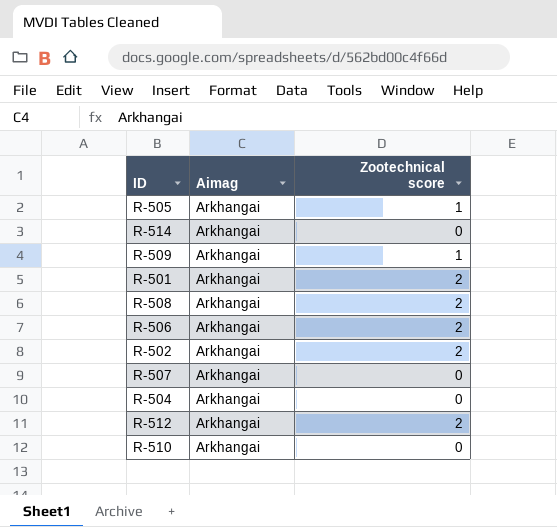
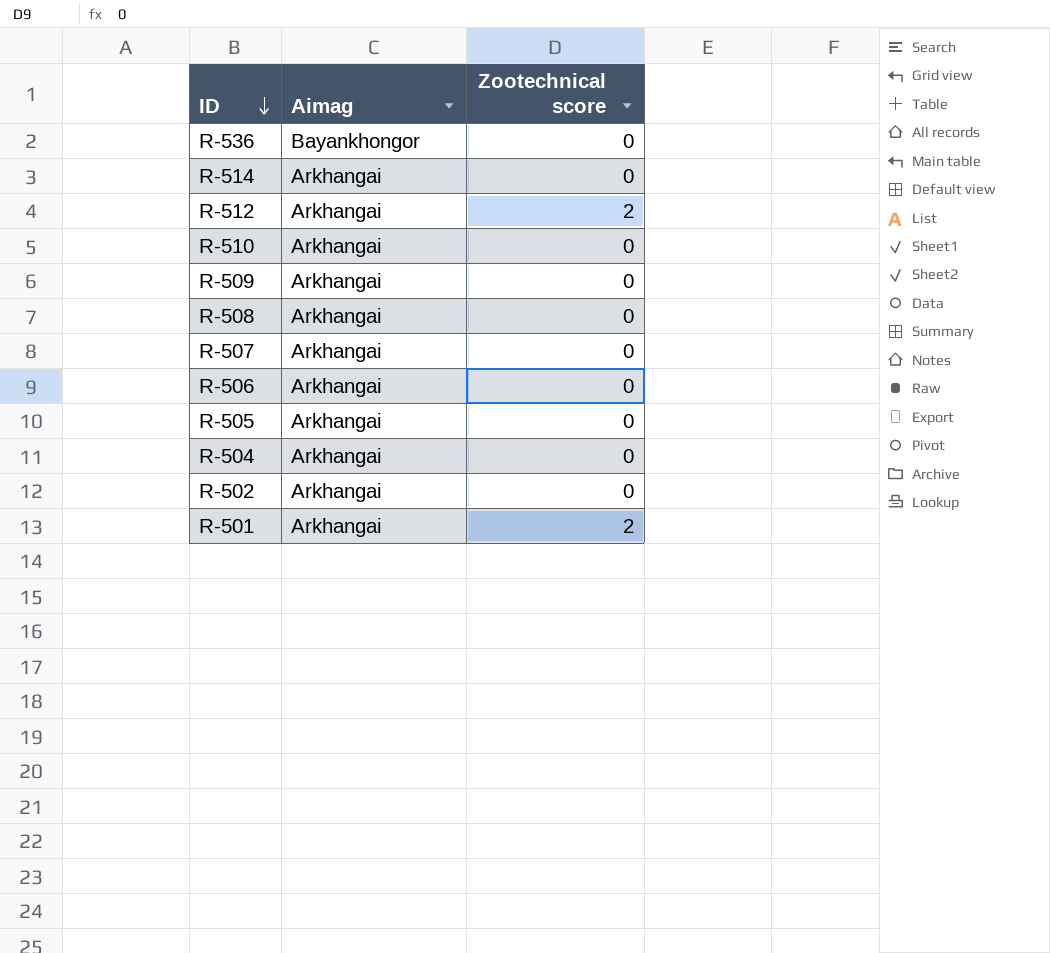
row order: none -> ID descending
row R-536: none -> Bayankhongor | 0
R-509 | Zootechnical score: 1 -> 0
R-508 | Zootechnical score: 2 -> 0
R-506 | Zootechnical score: 2 -> 0
R-505 | Zootechnical score: 1 -> 0
R-502 | Zootechnical score: 2 -> 0

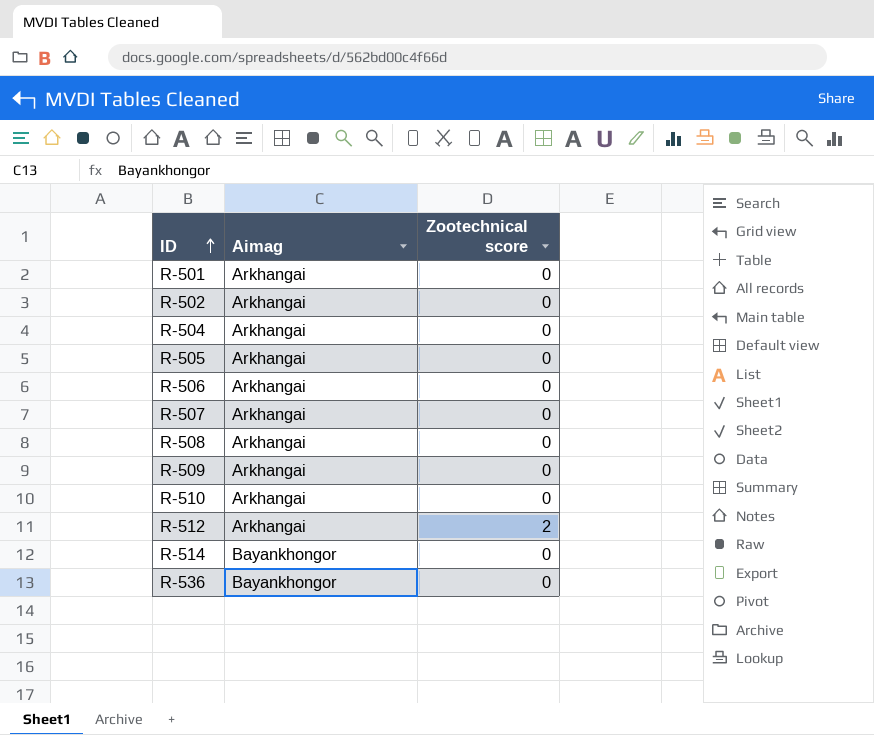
row order: ID descending -> ID ascending
R-501 | Zootechnical score: 2 -> 0
R-514 | Aimag: Arkhangai -> Bayankhongor

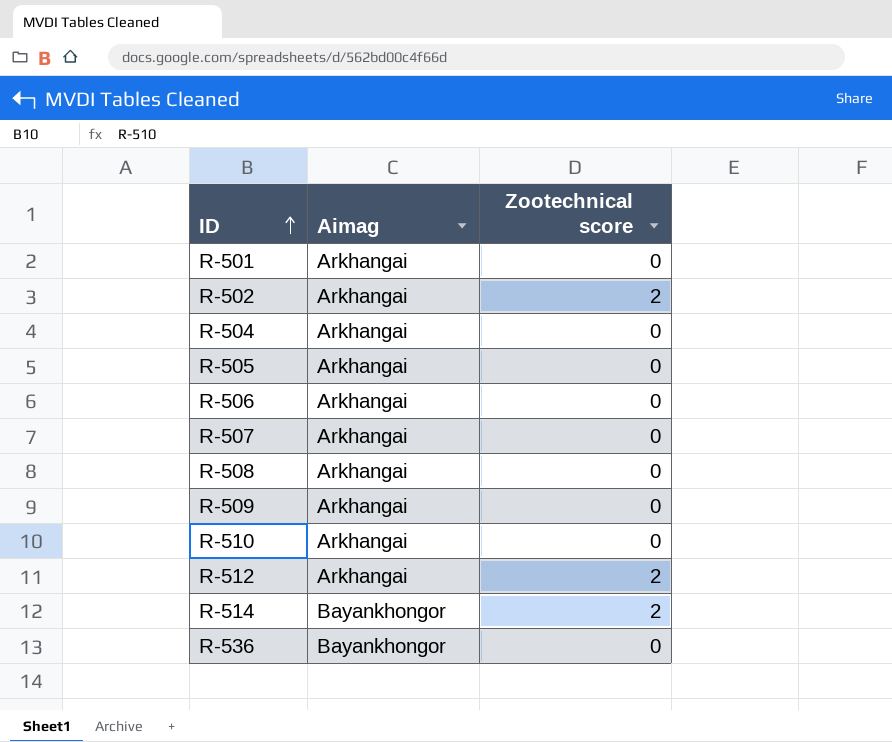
R-502 | Zootechnical score: 0 -> 2
R-514 | Zootechnical score: 0 -> 2

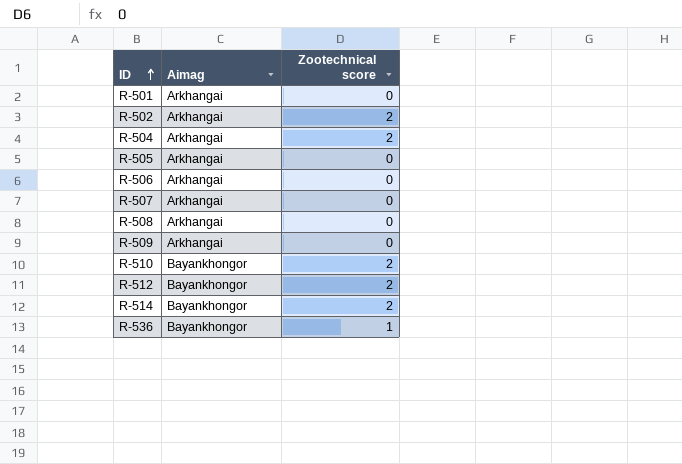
R-504 | Zootechnical score: 0 -> 2
R-510 | Aimag: Arkhangai -> Bayankhongor
R-510 | Zootechnical score: 0 -> 2
R-512 | Aimag: Arkhangai -> Bayankhongor
R-536 | Zootechnical score: 0 -> 1

